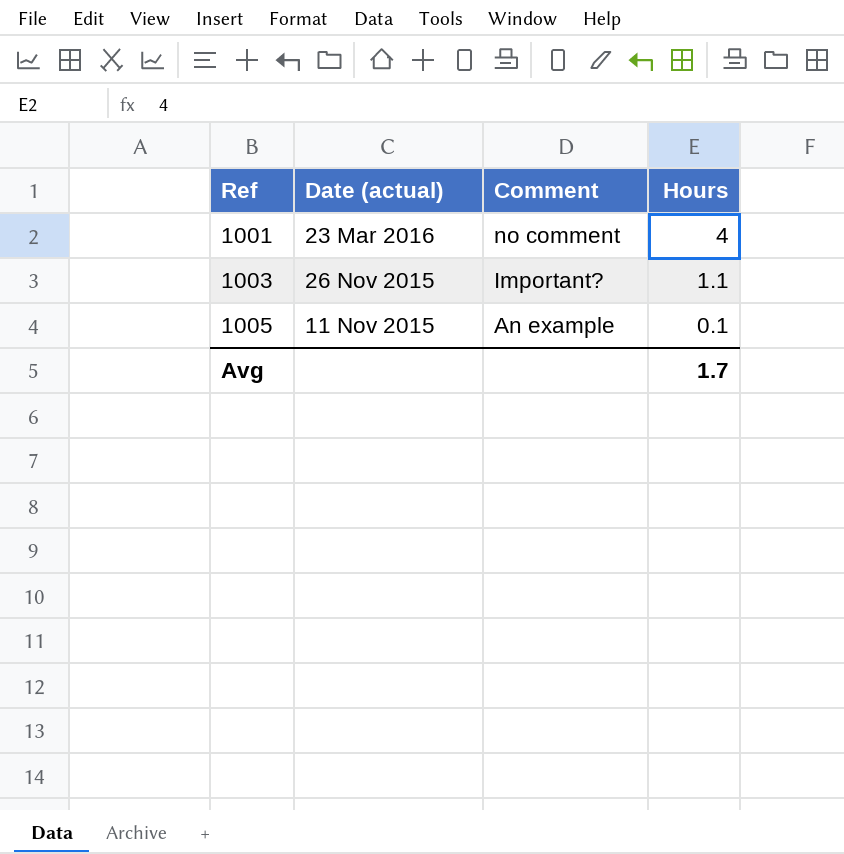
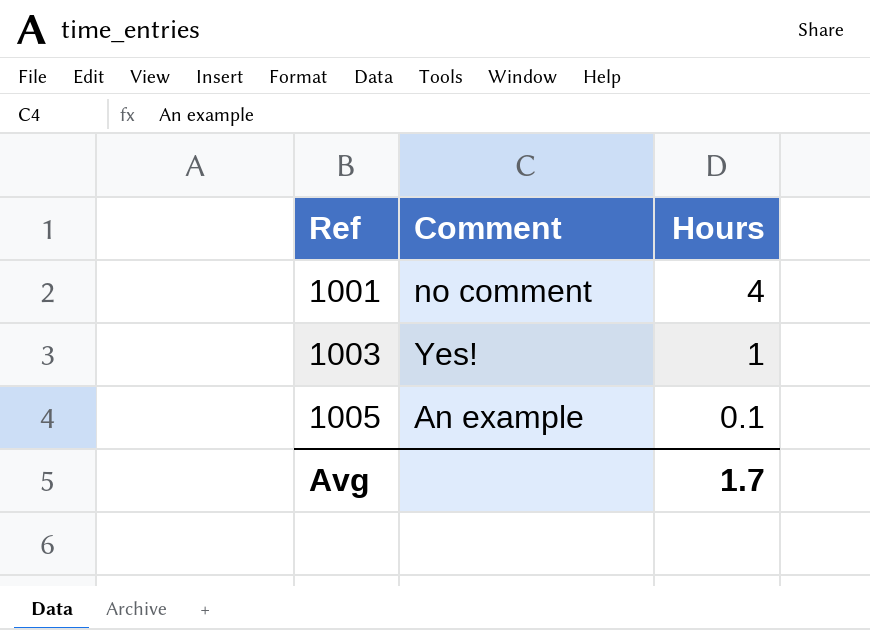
column Date (actual) | position: 2 -> none
1003 | Comment: Important? -> Yes!
1003 | Hours: 1.1 -> 1

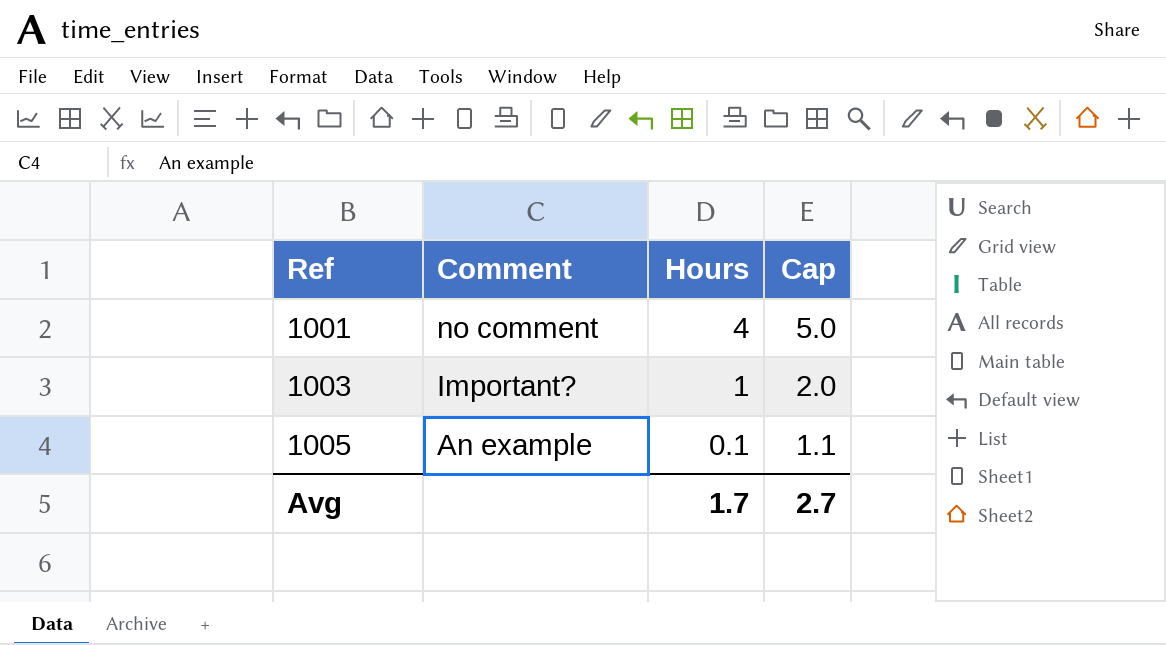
column Cap | formula: none -> [Hours] + 1
1003 | Comment: Yes! -> Important?

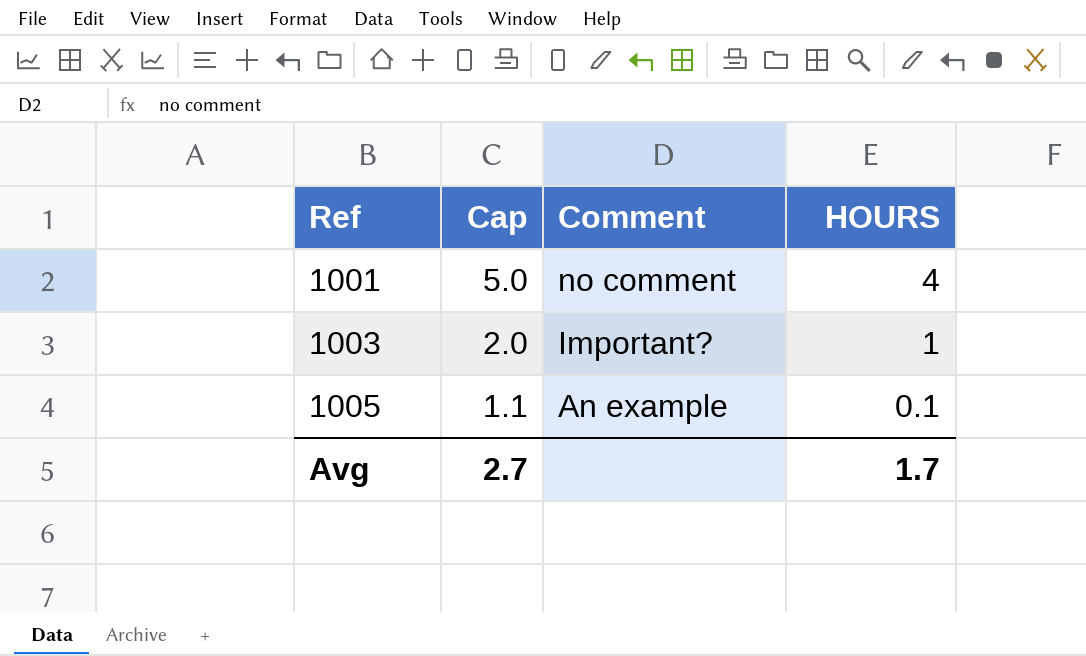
column Cap | position: 4 -> 2
column name: Hours -> HOURS

